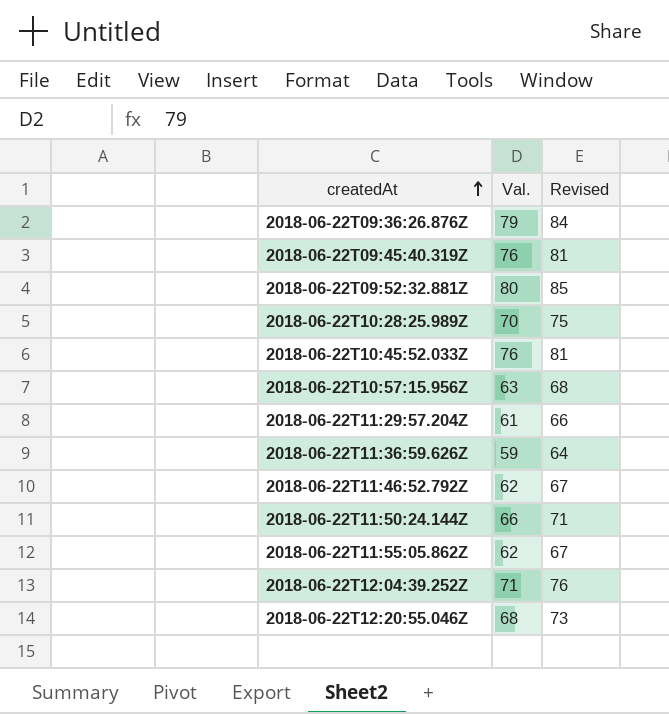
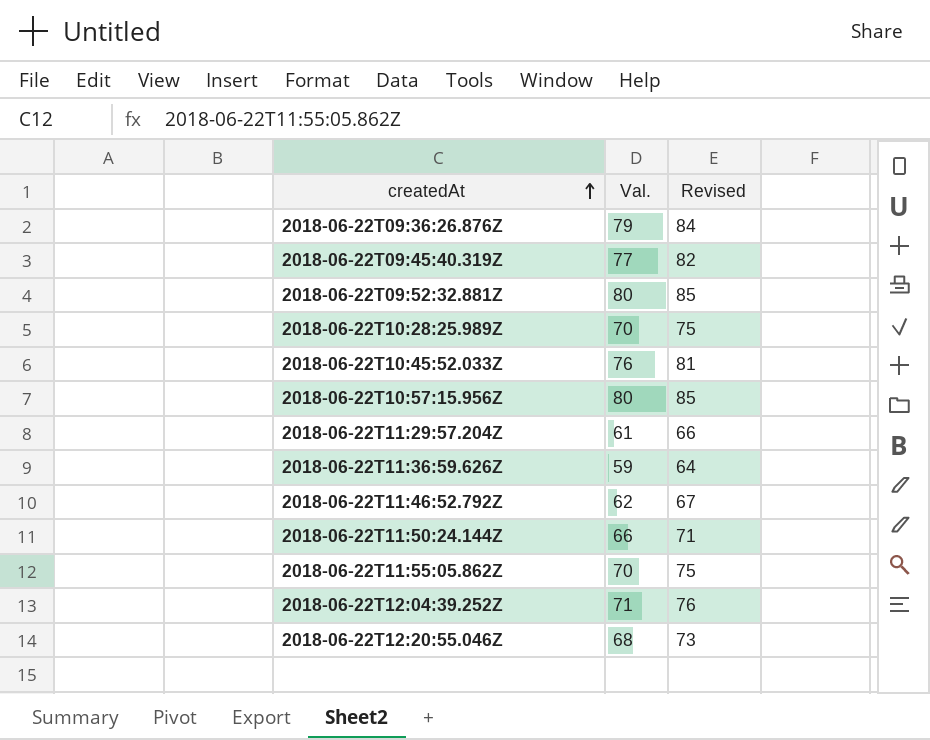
2018-06-22T09:45:40.319Z | Val.: 76 -> 77
2018-06-22T09:45:40.319Z | Revised: 81 -> 82
2018-06-22T10:57:15.956Z | Val.: 63 -> 80
2018-06-22T10:57:15.956Z | Revised: 68 -> 85
2018-06-22T11:55:05.862Z | Val.: 62 -> 70
2018-06-22T11:55:05.862Z | Revised: 67 -> 75

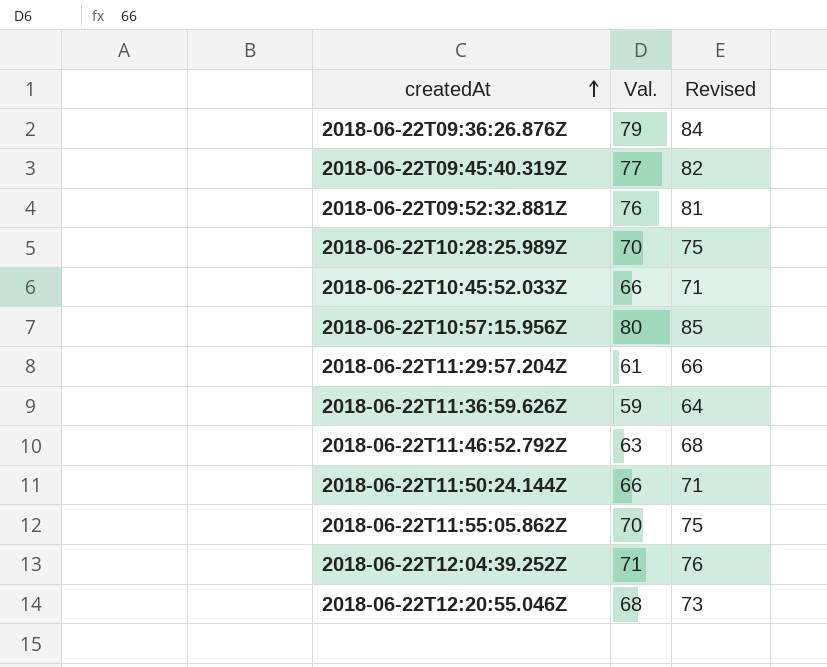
2018-06-22T09:52:32.881Z | Val.: 80 -> 76
2018-06-22T09:52:32.881Z | Revised: 85 -> 81
2018-06-22T10:45:52.033Z | Val.: 76 -> 66
2018-06-22T10:45:52.033Z | Revised: 81 -> 71
2018-06-22T11:46:52.792Z | Val.: 62 -> 63
2018-06-22T11:46:52.792Z | Revised: 67 -> 68

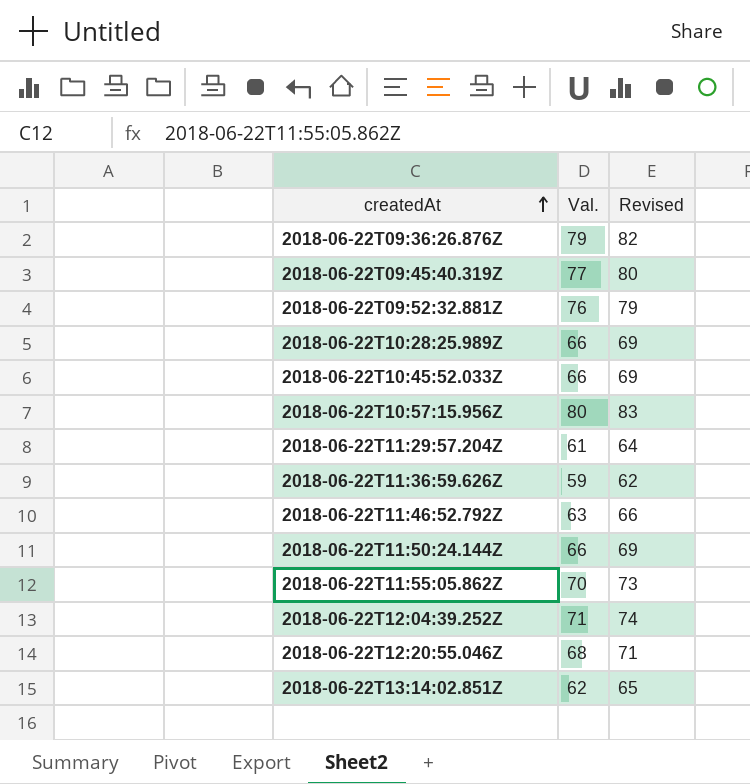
column Revised | formula: [Val.] + 5 -> [Val.] + 3
2018-06-22T10:28:25.989Z | Val.: 70 -> 66
row 2018-06-22T13:14:02.851Z: none -> 62 | 65

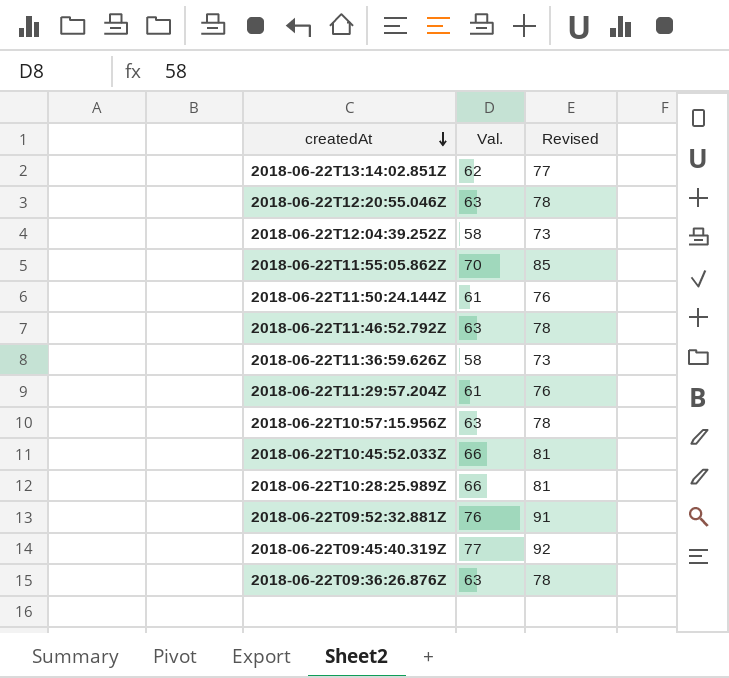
row order: createdAt ascending -> createdAt descending
column Revised | formula: [Val.] + 3 -> [Val.] + 15
2018-06-22T12:20:55.046Z | Val.: 68 -> 63
2018-06-22T12:04:39.252Z | Val.: 71 -> 58
2018-06-22T11:50:24.144Z | Val.: 66 -> 61
2018-06-22T11:36:59.626Z | Val.: 59 -> 58
2018-06-22T10:57:15.956Z | Val.: 80 -> 63
2018-06-22T09:36:26.876Z | Val.: 79 -> 63

